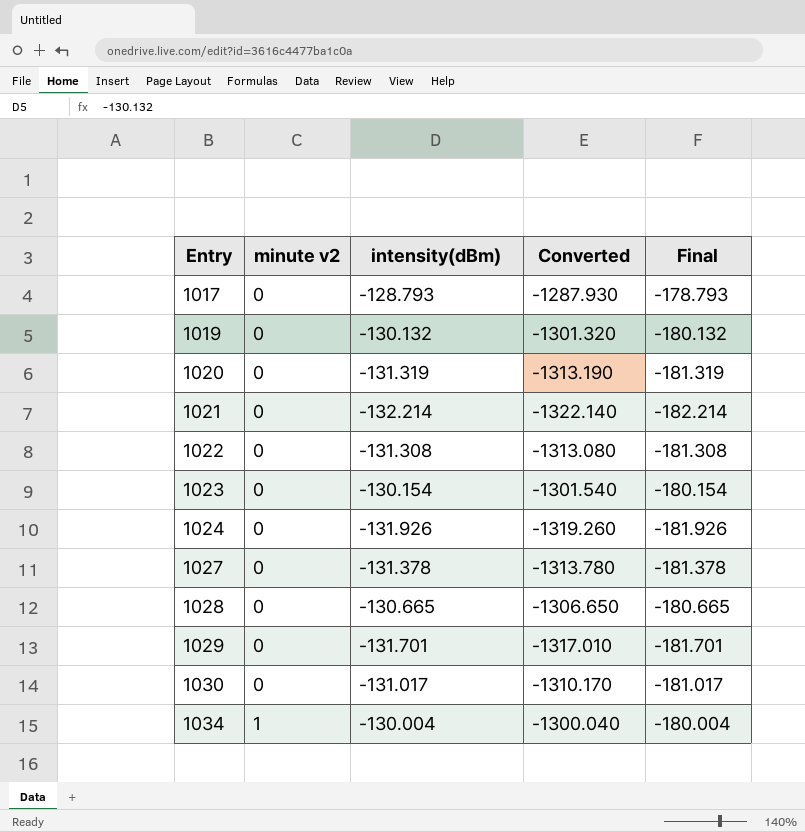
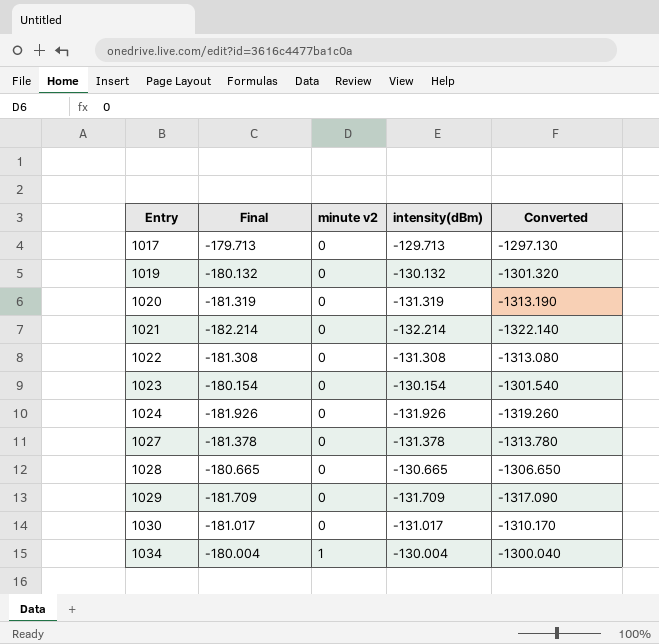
column Final | position: 5 -> 2
1017 | Final: -178.793 -> -179.713
1017 | intensity(dBm): -128.793 -> -129.713
1017 | Converted: -1287.930 -> -1297.130
1029 | Final: -181.701 -> -181.709
1029 | intensity(dBm): -131.701 -> -131.709
1029 | Converted: -1317.010 -> -1317.090

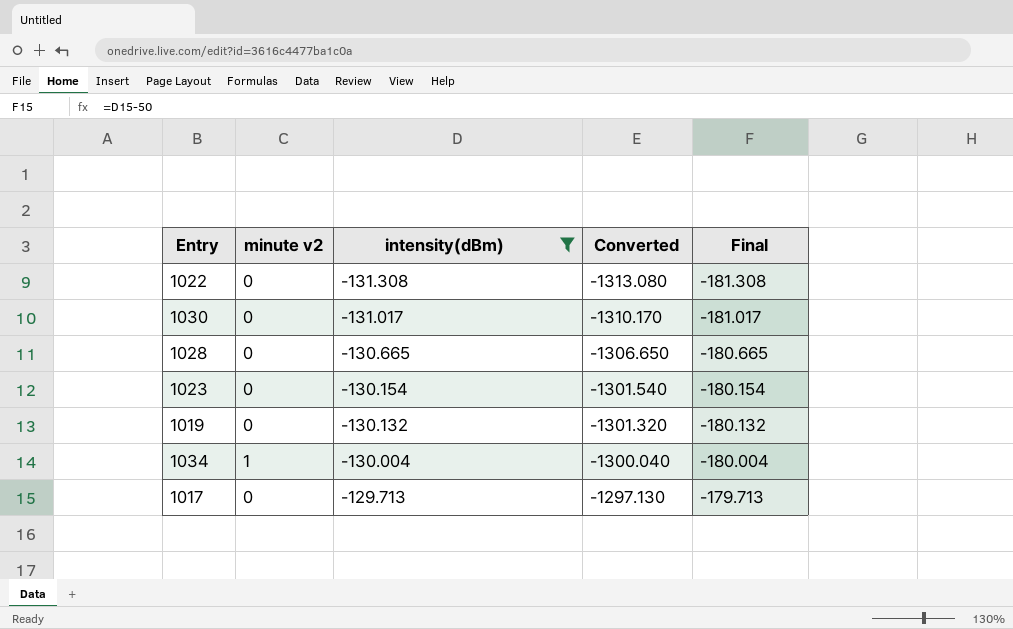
filter: none -> intensity(dBm) >= -131.308
row order: Entry ascending -> intensity(dBm) ascending
column Final | position: 2 -> 5

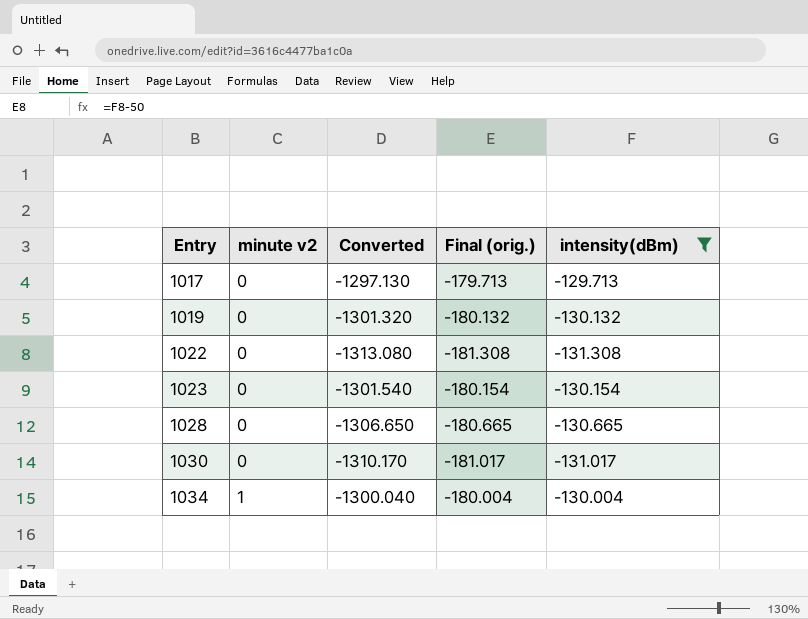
row order: intensity(dBm) ascending -> Entry ascending
column name: Final -> Final (orig.)
column intensity(dBm) | position: 3 -> 5

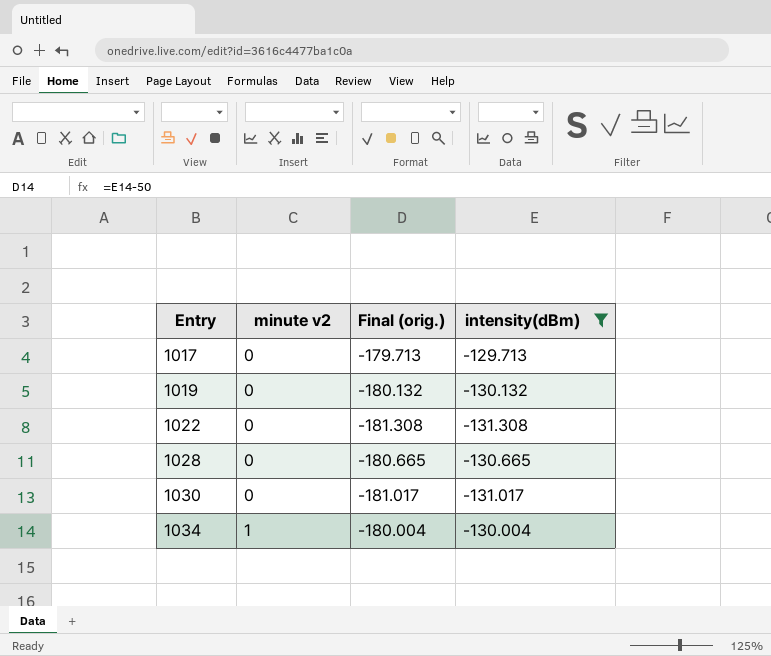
column Converted | formula: [intensity(dBm)] * 10 -> none
row 1023: 0 | -1301.540 | -180.154 | -130.154 -> none

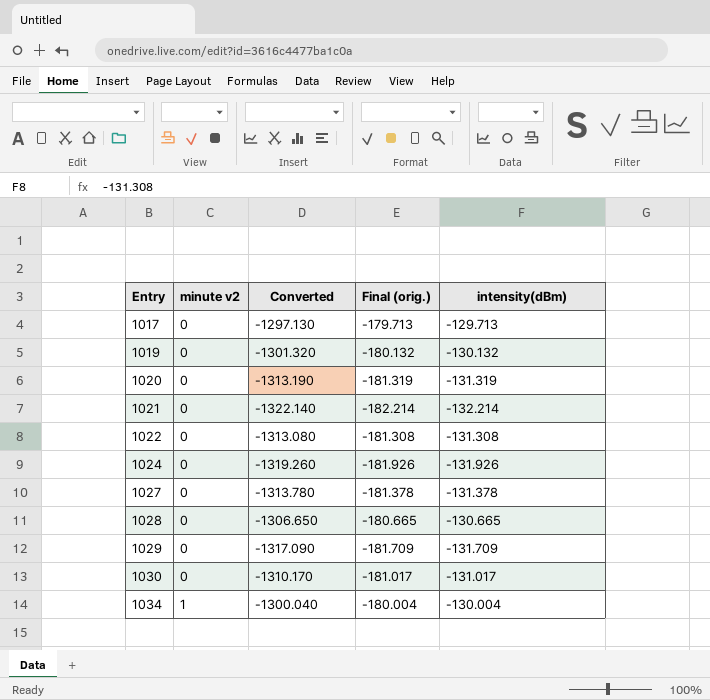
filter: intensity(dBm) >= -131.308 -> none
column Converted | formula: none -> [intensity(dBm)] * 10

